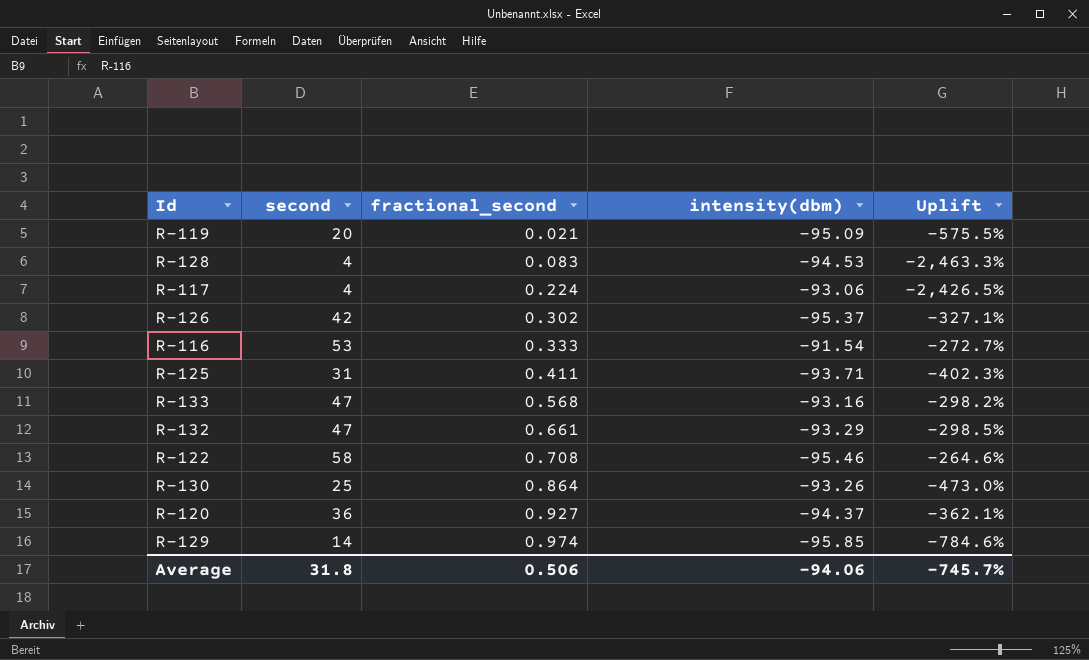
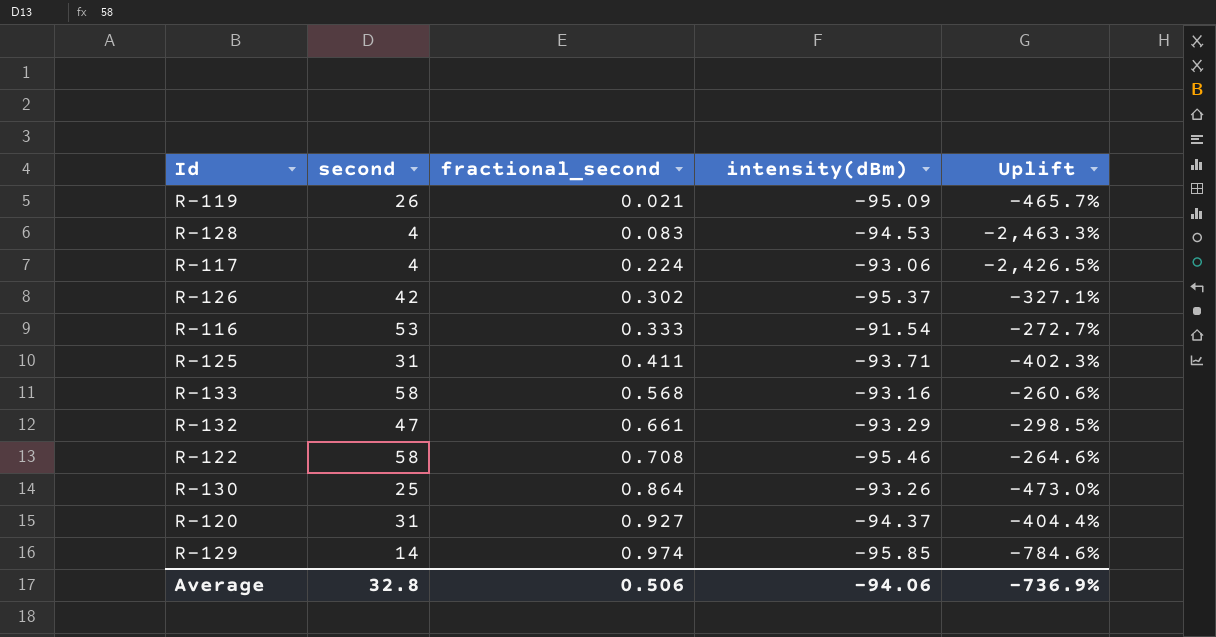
column name: intensity(dbm) -> intensity(dBm)
R-119 | second: 20 -> 26
R-119 | Uplift: -575.5% -> -465.7%
R-133 | second: 47 -> 58
R-133 | Uplift: -298.2% -> -260.6%
R-120 | second: 36 -> 31
R-120 | Uplift: -362.1% -> -404.4%
Average | second: 31.8 -> 32.8
Average | Uplift: -745.7% -> -736.9%

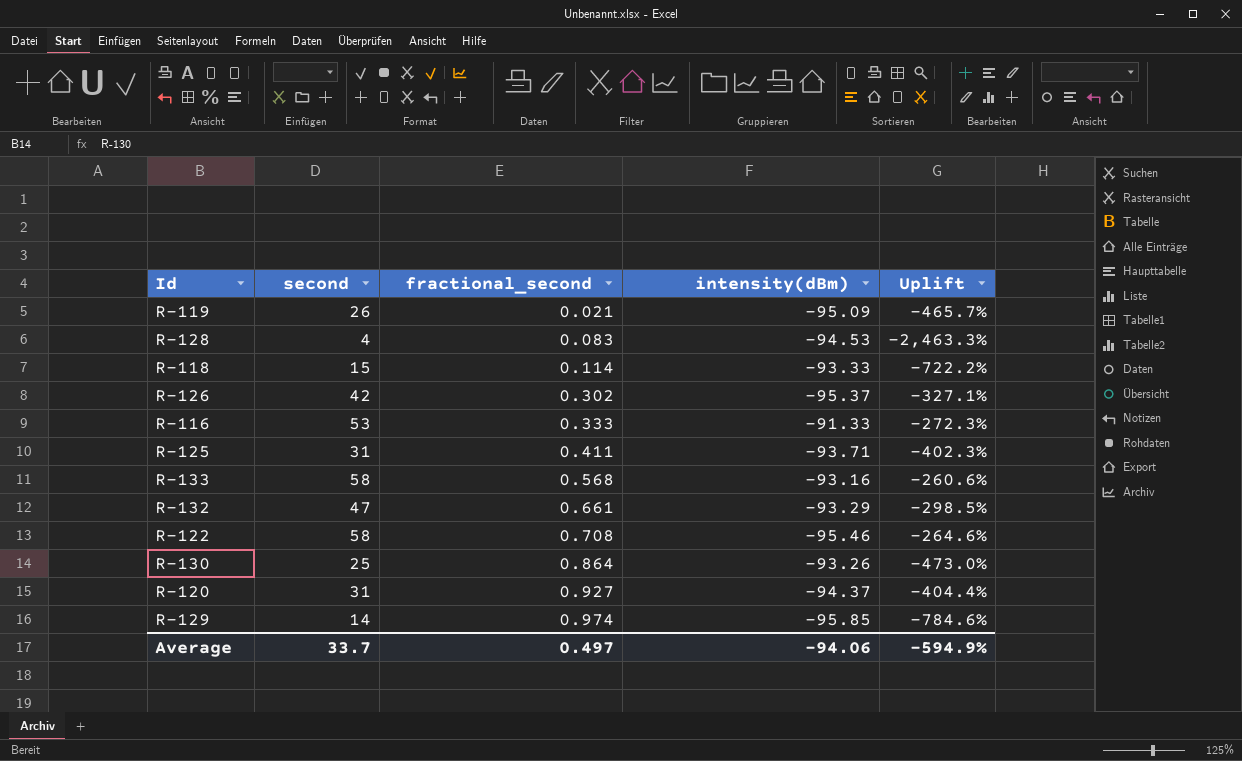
row R-117: 4 | 0.224 | -93.06 | -2,426.5% -> none
row R-118: none -> 15 | 0.114 | -93.33 | -722.2%
R-116 | intensity(dBm): -91.54 -> -91.33
R-116 | Uplift: -272.7% -> -272.3%
Average | second: 32.8 -> 33.7
Average | fractional_second: 0.506 -> 0.497
Average | Uplift: -736.9% -> -594.9%

